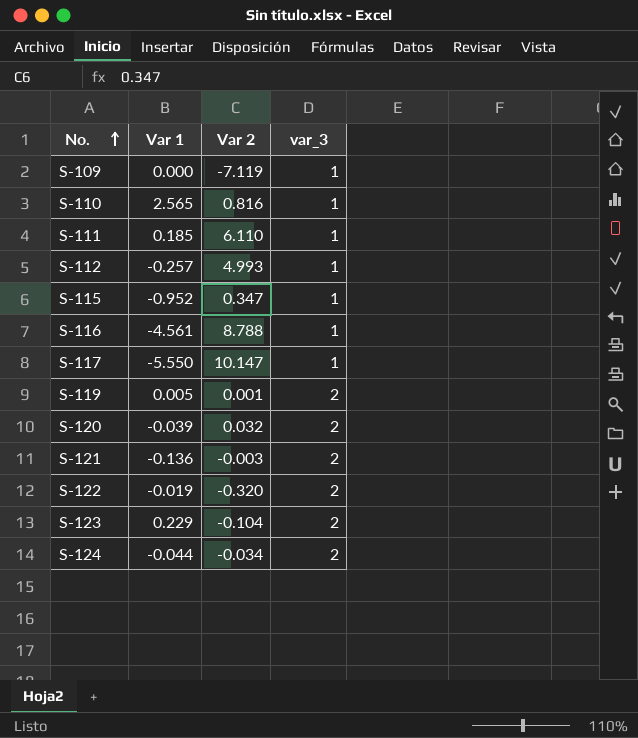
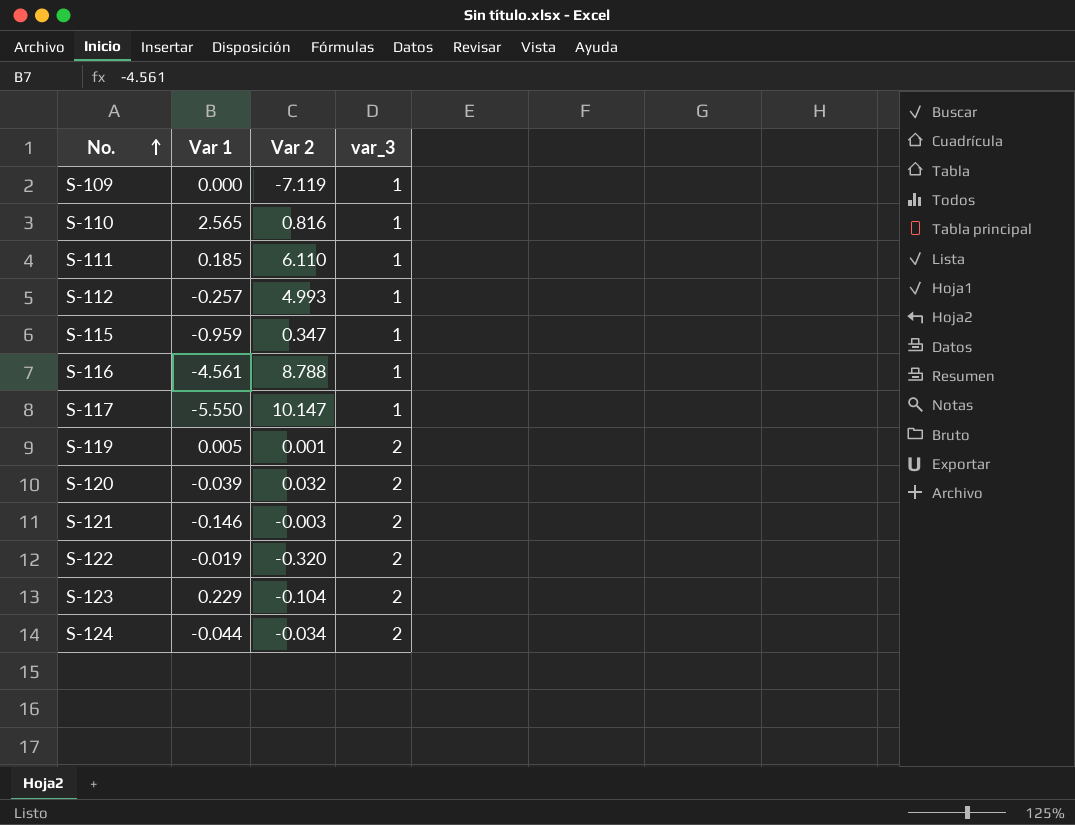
S-115 | Var 1: -0.952 -> -0.959
S-121 | Var 1: -0.136 -> -0.146

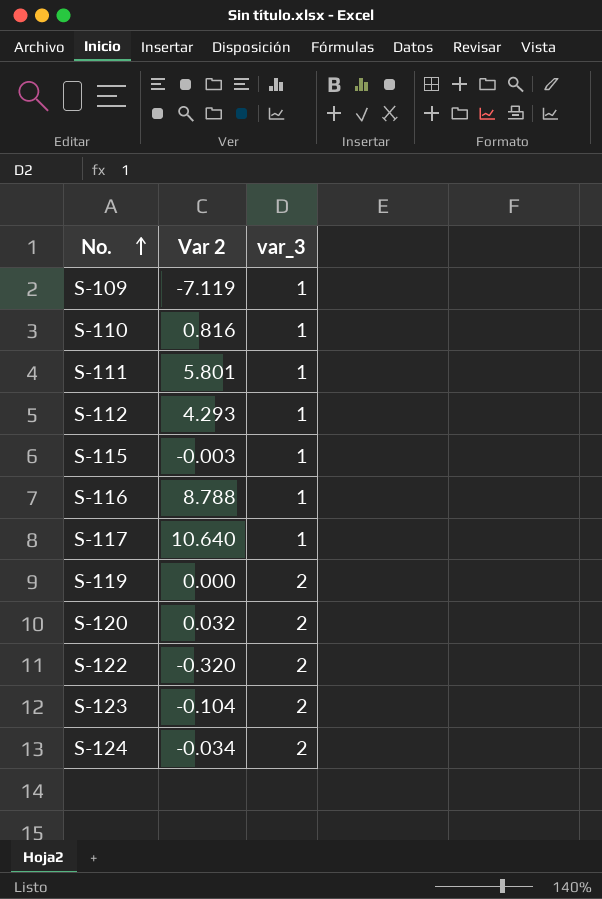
column Var 1 | position: 2 -> none
row S-121: -0.146 | -0.003 | 2 -> none
S-111 | Var 2: 6.110 -> 5.801
S-112 | Var 2: 4.993 -> 4.293
S-115 | Var 2: 0.347 -> -0.003
S-117 | Var 2: 10.147 -> 10.640
S-119 | Var 2: 0.001 -> 0.000

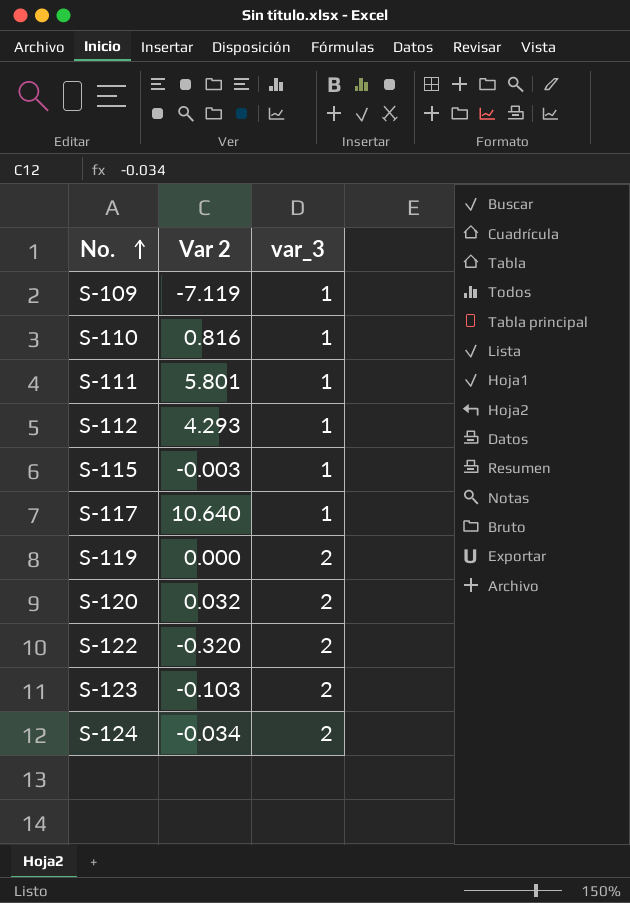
row S-116: 8.788 | 1 -> none
S-123 | Var 2: -0.104 -> -0.103

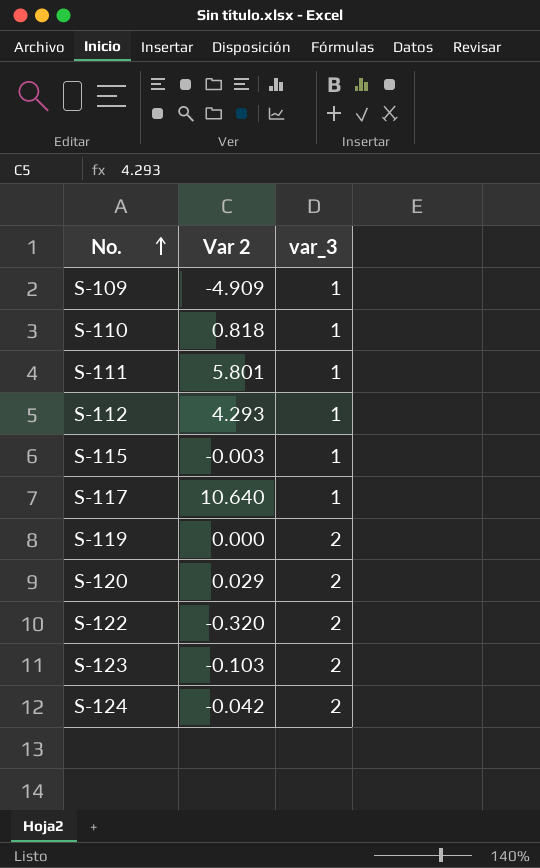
S-109 | Var 2: -7.119 -> -4.909
S-110 | Var 2: 0.816 -> 0.818
S-120 | Var 2: 0.032 -> 0.029
S-124 | Var 2: -0.034 -> -0.042

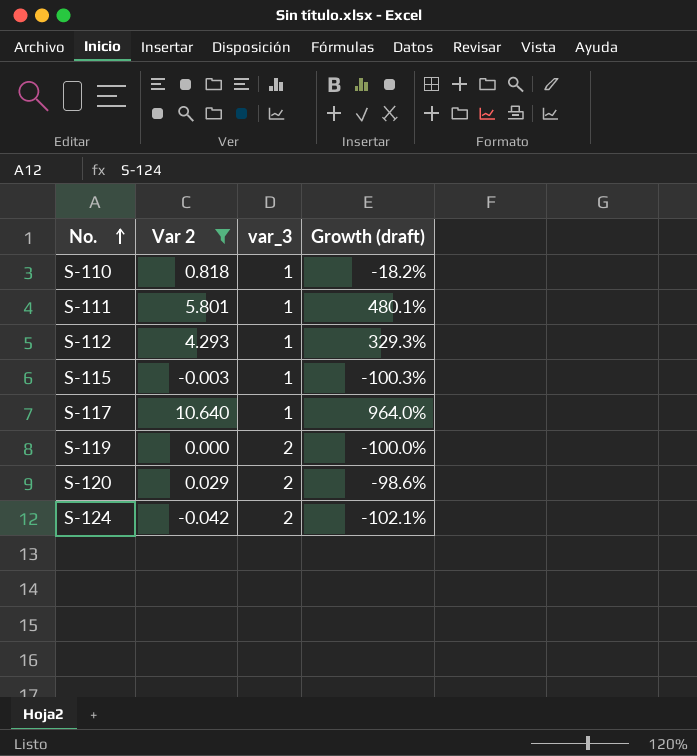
filter: none -> Var 2 >= -0.042
column Growth (draft) | formula: none -> ([Var 2] - [var_3]) / [var_3]

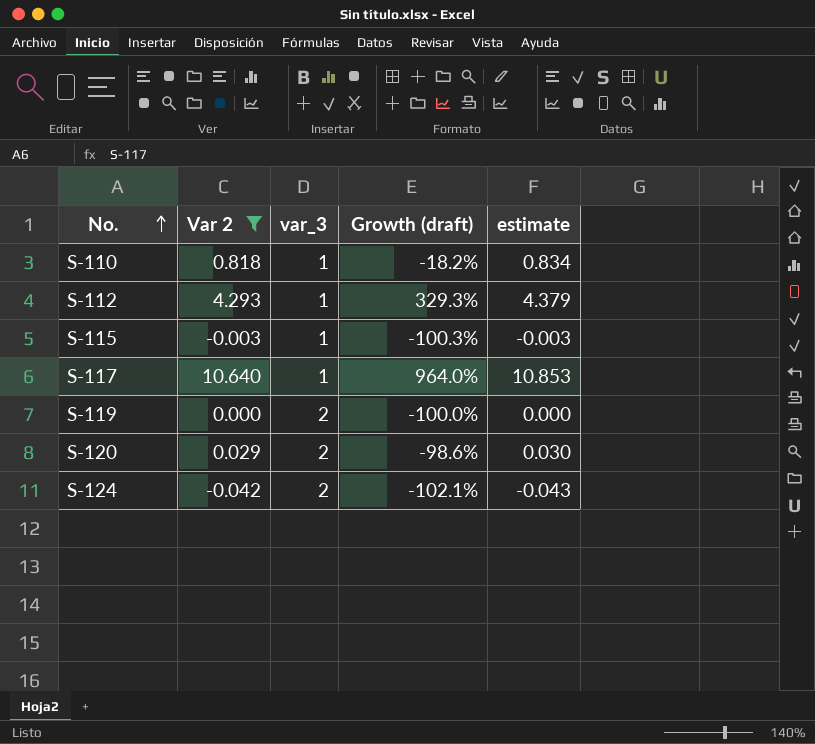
column estimate | formula: none -> [Var 2] * 1.02
row S-111: 5.801 | 1 | 480.1% -> none

